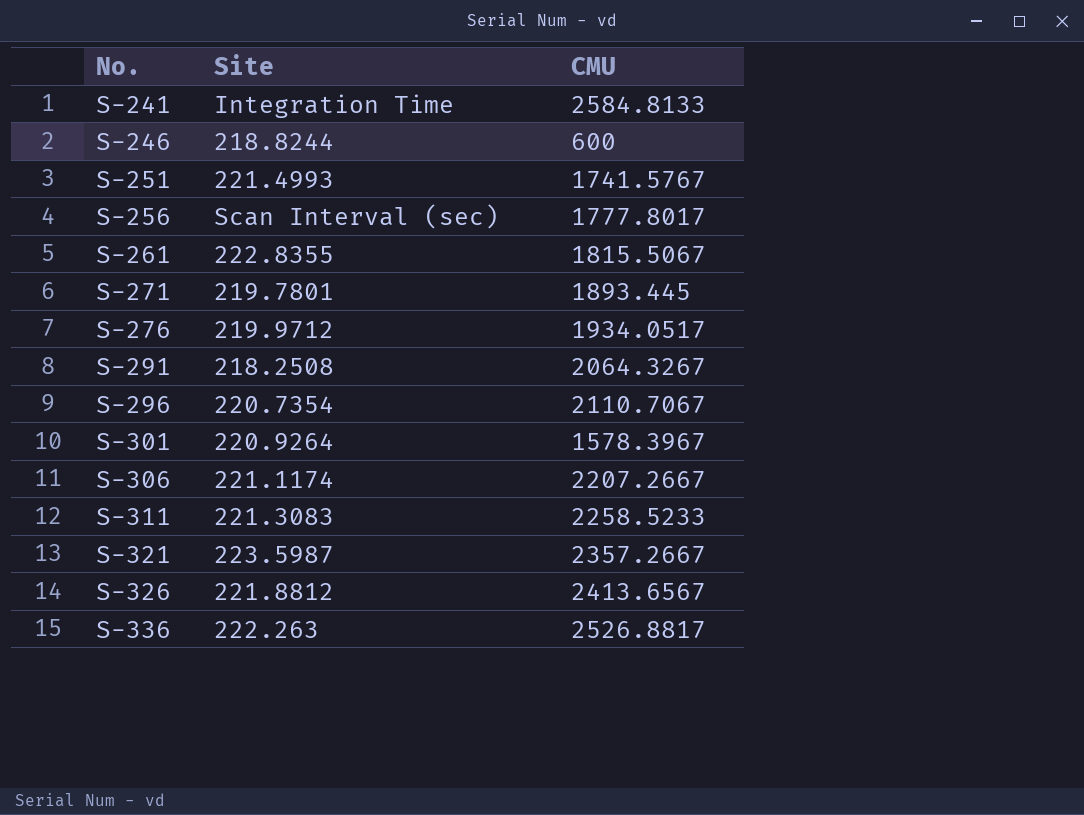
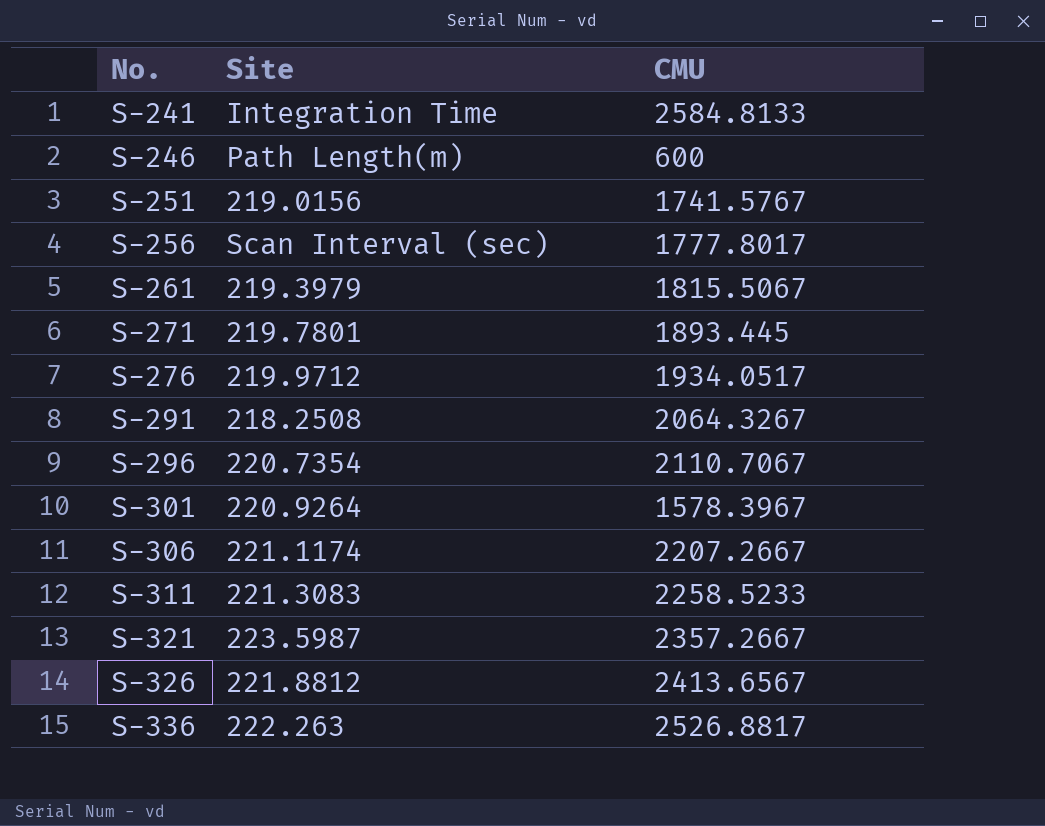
S-246 | Site: 218.8244 -> Path Length(m)
S-251 | Site: 221.4993 -> 219.0156
S-261 | Site: 222.8355 -> 219.3979

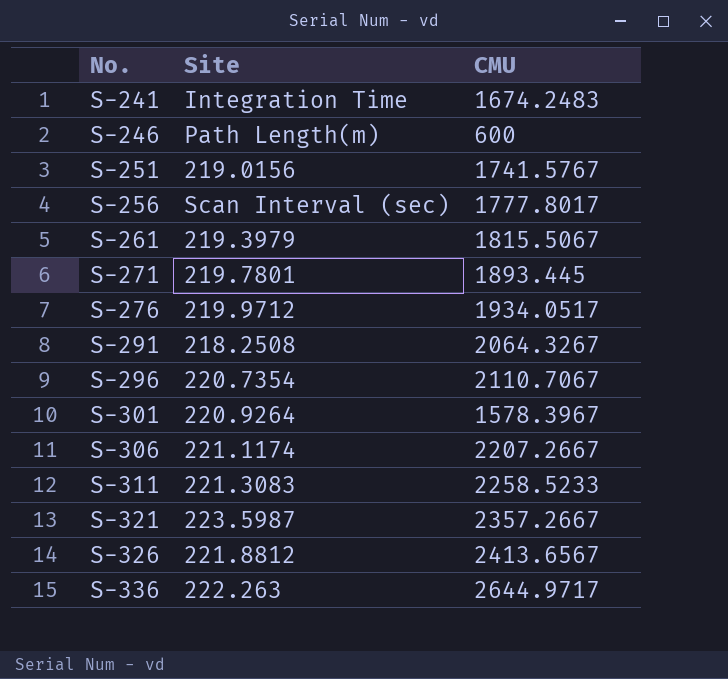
S-241 | CMU: 2584.8133 -> 1674.2483
S-336 | CMU: 2526.8817 -> 2644.9717

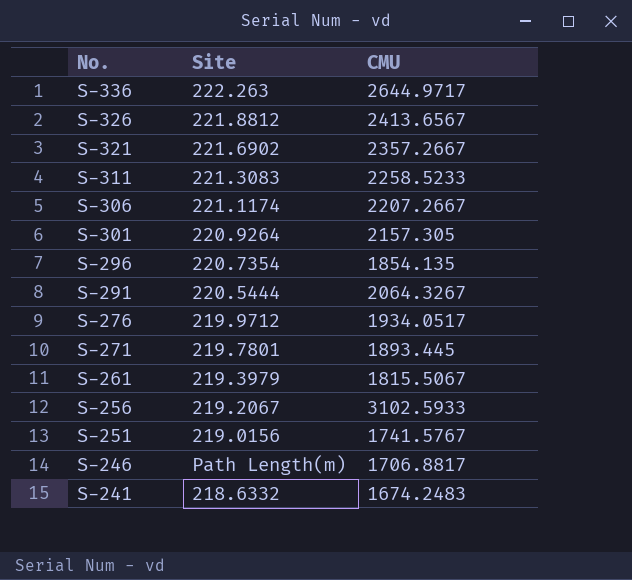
row order: No. ascending -> No. descending
S-321 | Site: 223.5987 -> 221.6902
S-301 | CMU: 1578.3967 -> 2157.305
S-296 | CMU: 2110.7067 -> 1854.135
S-291 | Site: 218.2508 -> 220.5444
S-256 | Site: Scan Interval (sec) -> 219.2067
S-256 | CMU: 1777.8017 -> 3102.5933
S-246 | CMU: 600 -> 1706.8817
S-241 | Site: Integration Time -> 218.6332

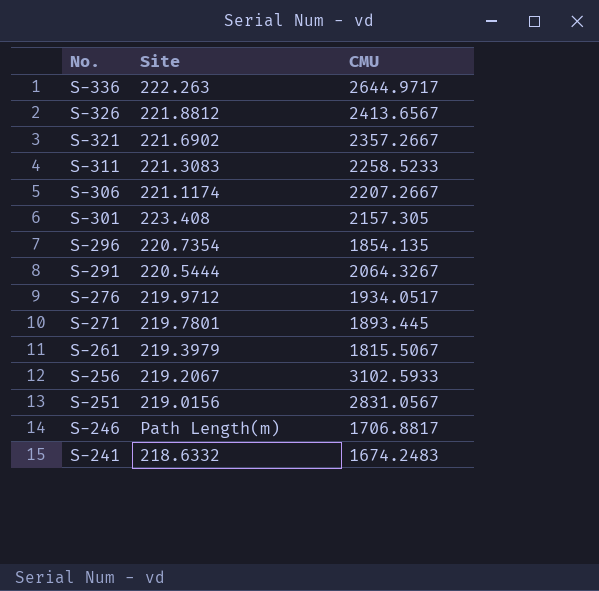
S-301 | Site: 220.9264 -> 223.408
S-251 | CMU: 1741.5767 -> 2831.0567

